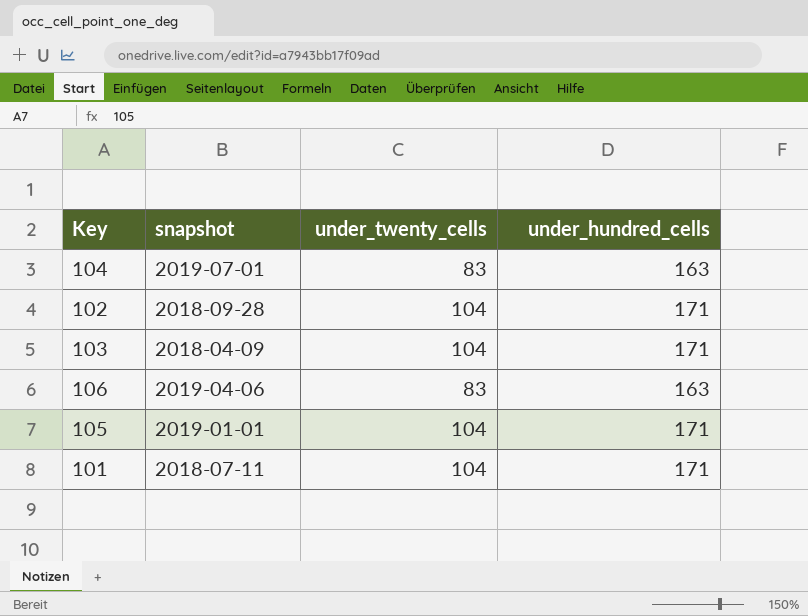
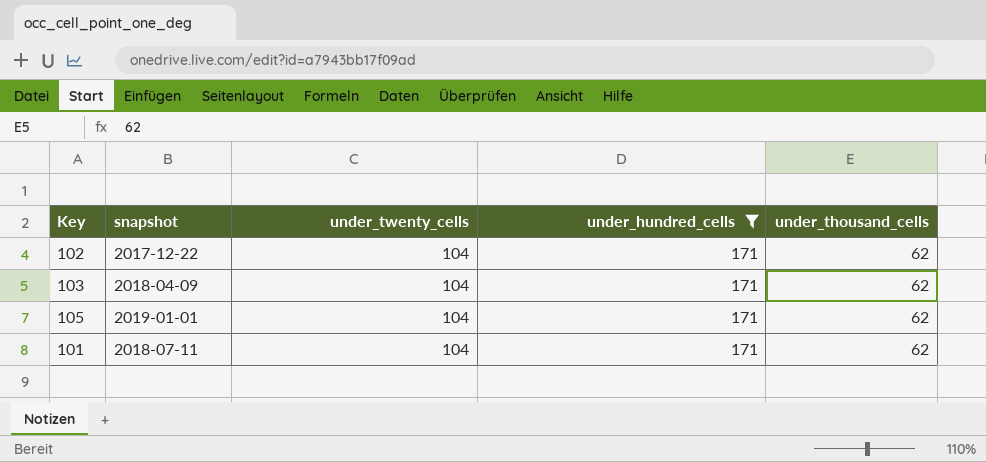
filter: none -> under_hundred_cells = 171
column under_thousand_cells | position: none -> 5
102 | snapshot: 2018-09-28 -> 2017-12-22

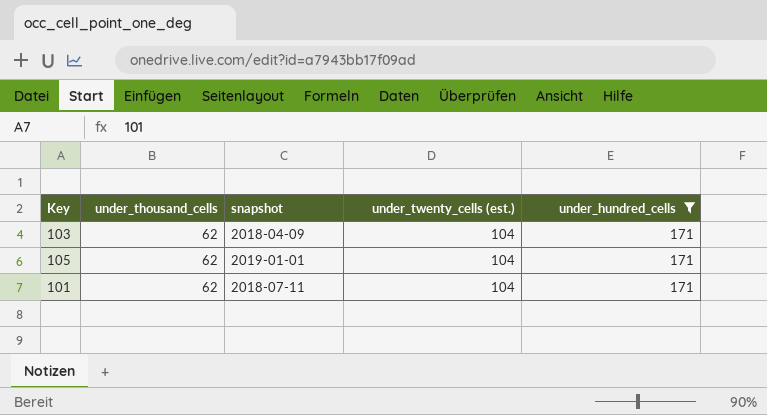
column under_thousand_cells | position: 5 -> 2
column name: under_twenty_cells -> under_twenty_cells (est.)
row 102: 2017-12-22 | 104 | 171 | 62 -> none

